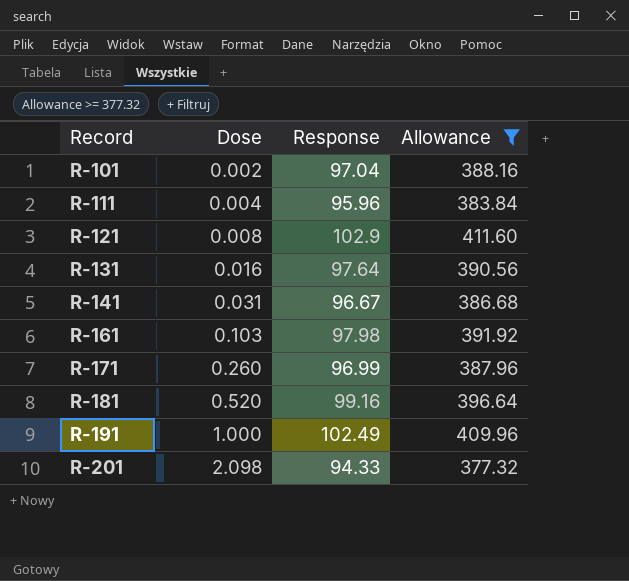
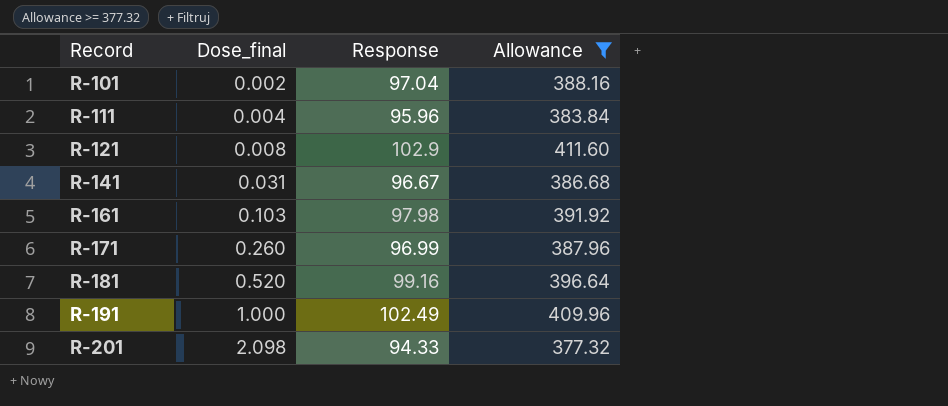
column name: Dose -> Dose_final
row R-131: 0.016 | 97.64 | 390.56 -> none

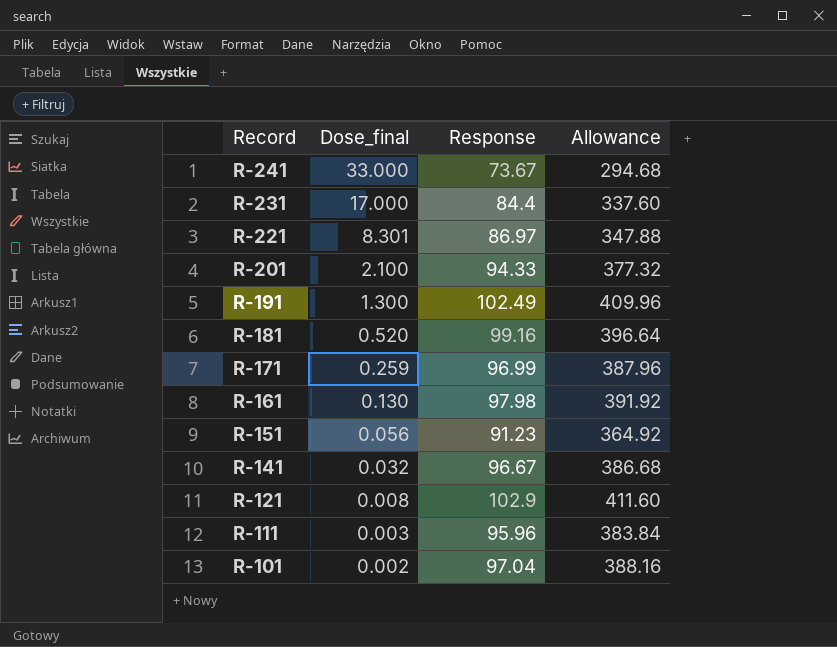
filter: Allowance >= 377.32 -> none
row order: Record ascending -> Record descending
R-201 | Dose_final: 2.098 -> 2.100
R-191 | Dose_final: 1.000 -> 1.300
R-171 | Dose_final: 0.260 -> 0.259
R-161 | Dose_final: 0.103 -> 0.130
R-141 | Dose_final: 0.031 -> 0.032
R-111 | Dose_final: 0.004 -> 0.003

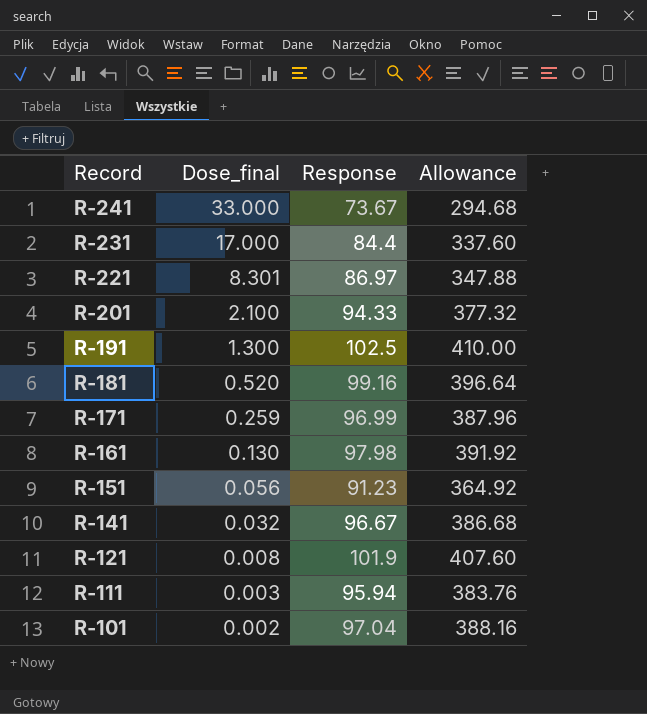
R-191 | Response: 102.49 -> 102.5
R-191 | Allowance: 409.96 -> 410.00
R-121 | Response: 102.9 -> 101.9
R-121 | Allowance: 411.60 -> 407.60
R-111 | Response: 95.96 -> 95.94
R-111 | Allowance: 383.84 -> 383.76

